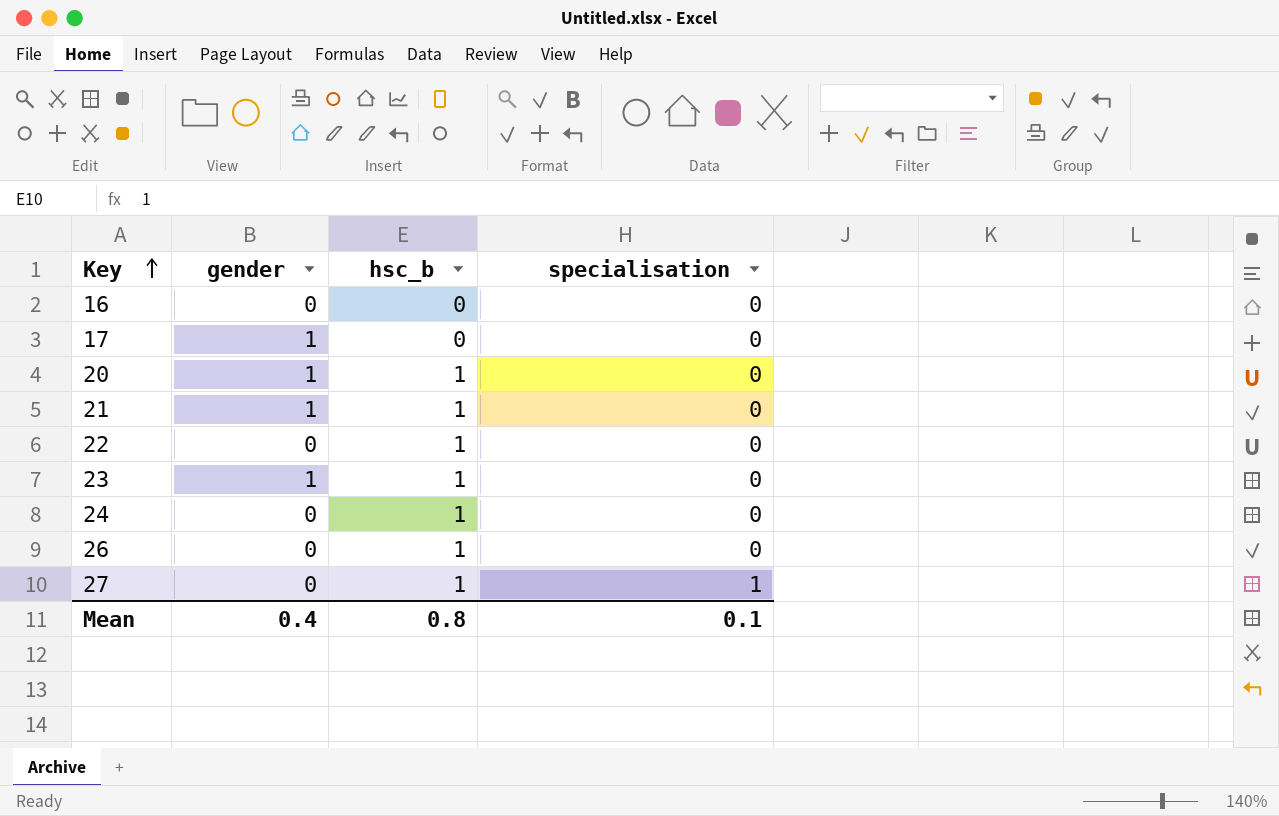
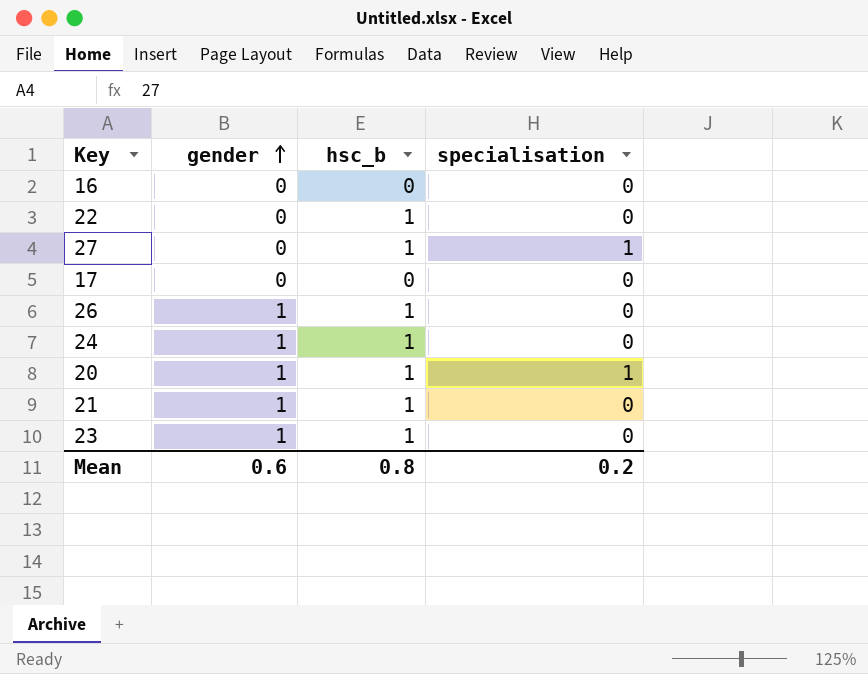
row order: Key ascending -> gender ascending
17 | gender: 1 -> 0
26 | gender: 0 -> 1
24 | gender: 0 -> 1
20 | specialisation: 0 -> 1
Mean | gender: 0.4 -> 0.6
Mean | specialisation: 0.1 -> 0.2

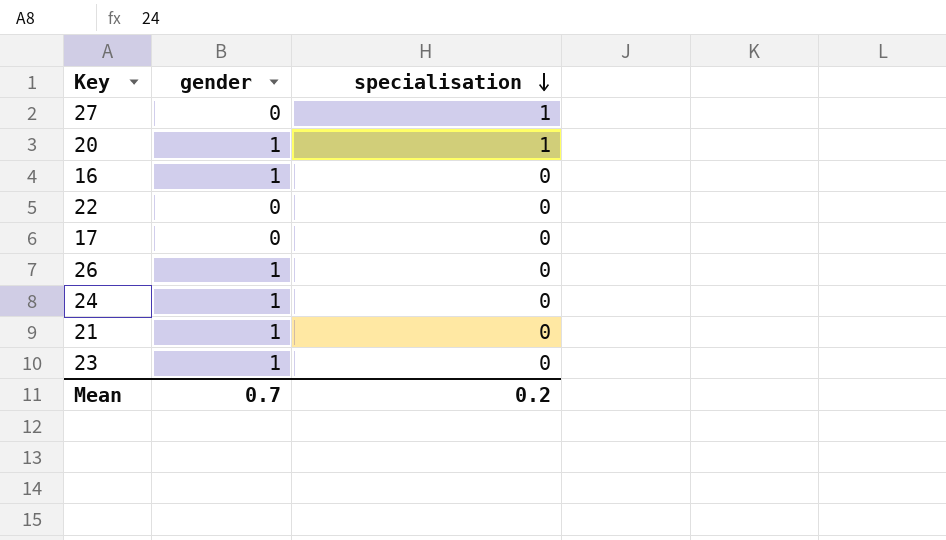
row order: gender ascending -> specialisation descending
column hsc_b | position: 3 -> none
16 | gender: 0 -> 1
Mean | gender: 0.6 -> 0.7

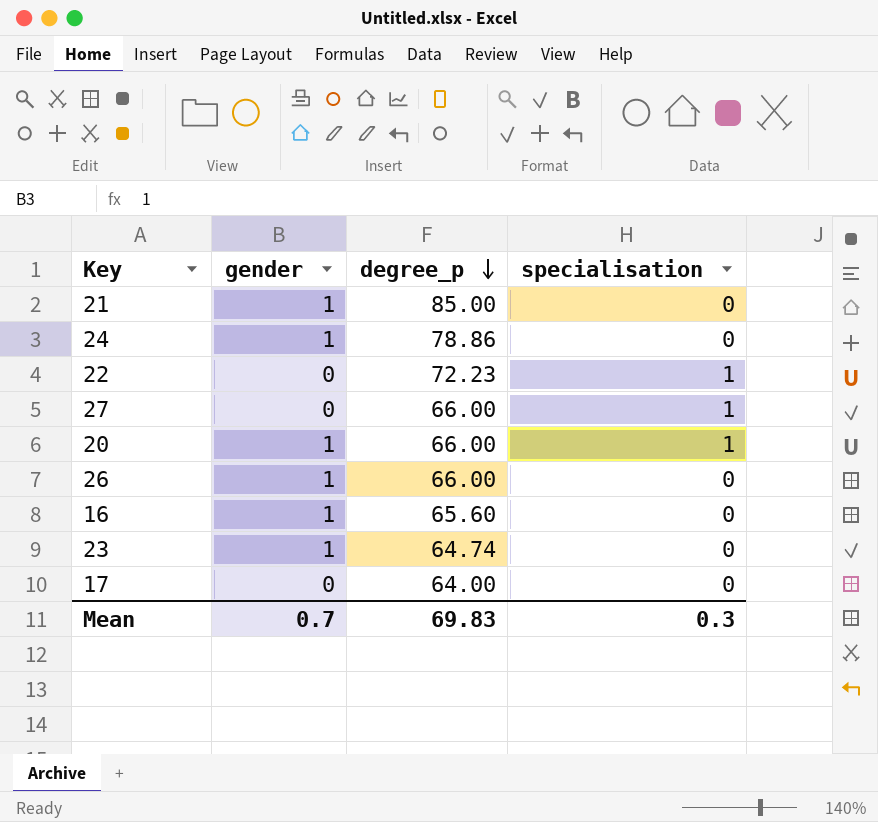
row order: specialisation descending -> degree_p descending
column degree_p | position: none -> 3
22 | specialisation: 0 -> 1
Mean | specialisation: 0.2 -> 0.3

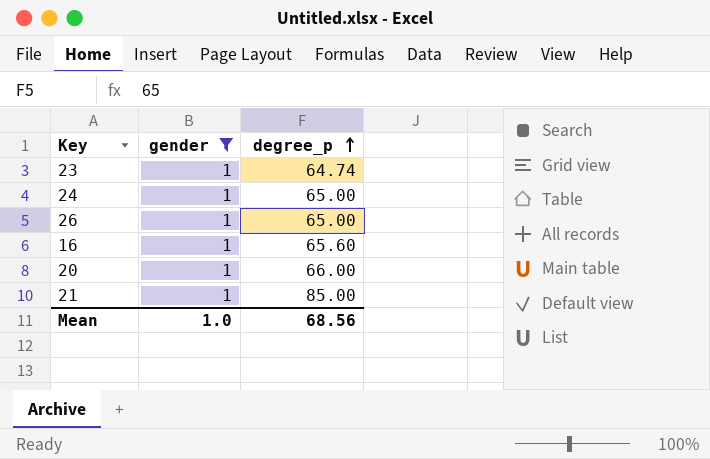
filter: none -> gender = 1
row order: degree_p descending -> degree_p ascending
column specialisation | position: 4 -> none
24 | degree_p: 78.86 -> 65.00
26 | degree_p: 66.00 -> 65.00
Mean | gender: 0.7 -> 1.0
Mean | degree_p: 69.83 -> 68.56

